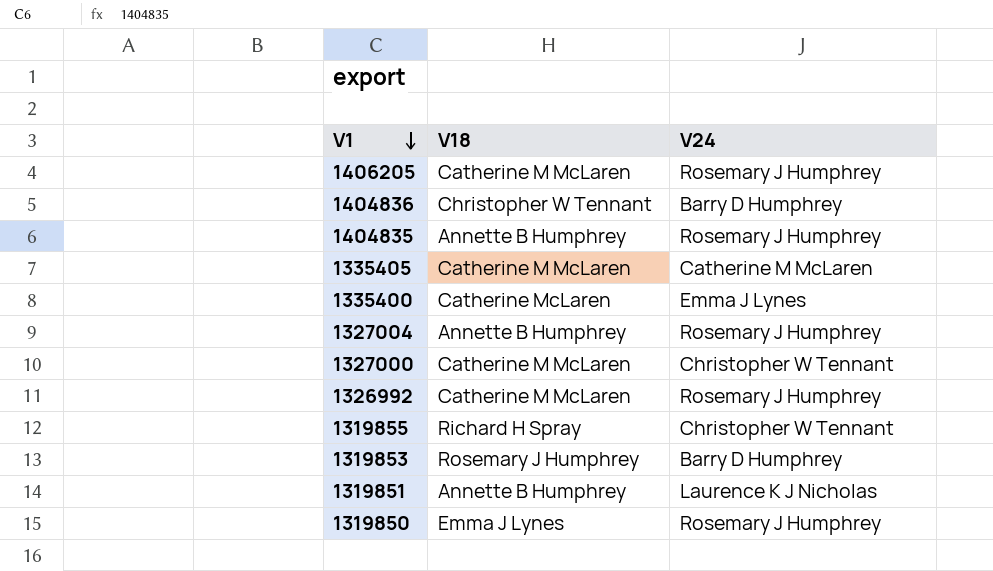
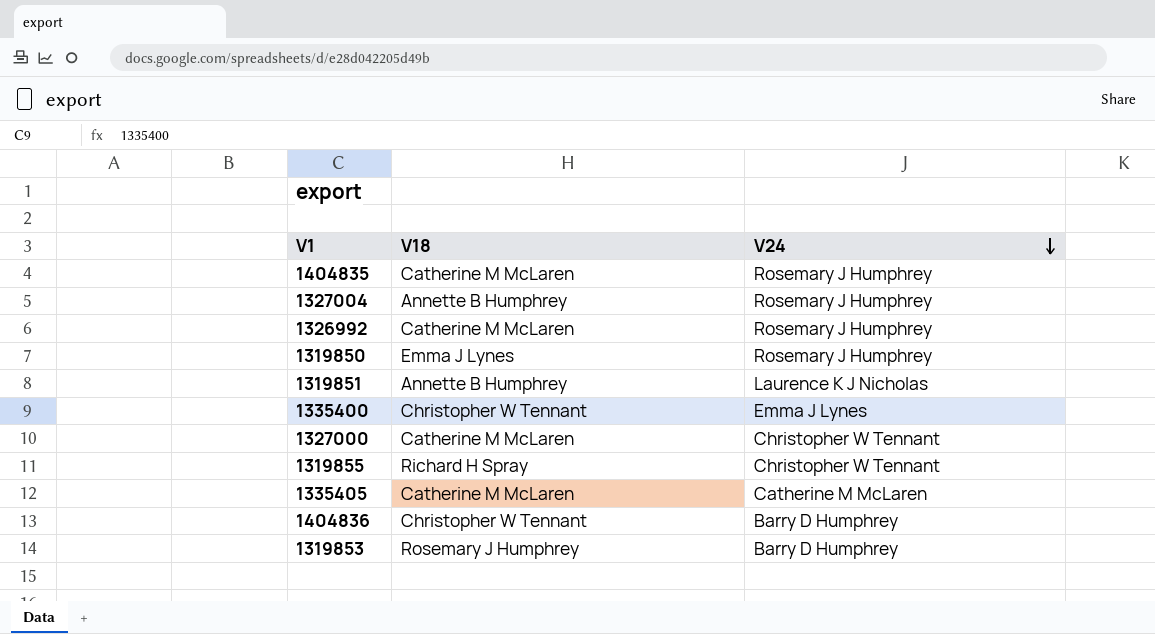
row order: V1 descending -> V24 descending
row 1406205: Catherine M McLaren | Rosemary J Humphrey -> none
1404835 | V18: Annette B Humphrey -> Catherine M McLaren
1335400 | V18: Catherine McLaren -> Christopher W Tennant

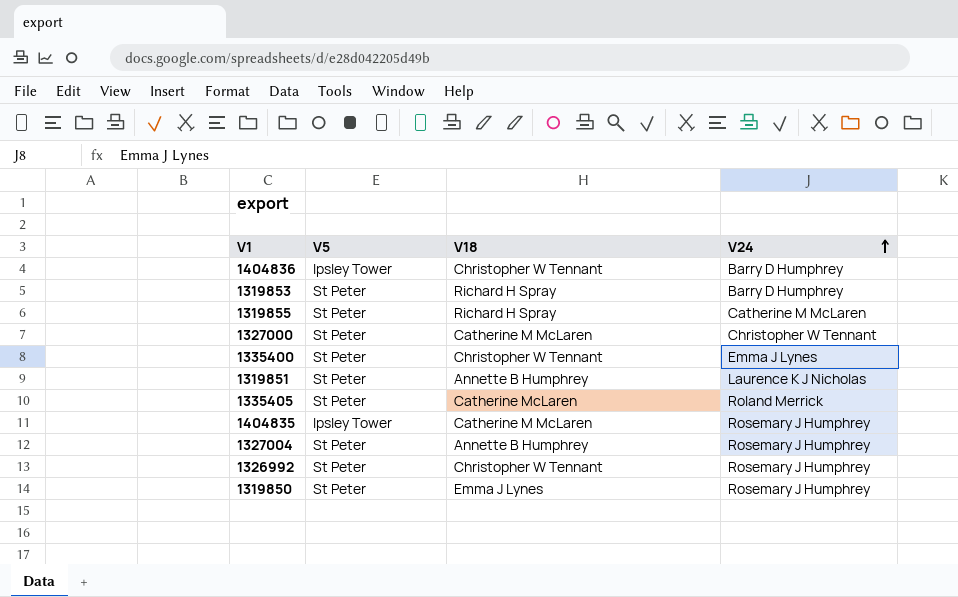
row order: V24 descending -> V24 ascending
column V5 | position: none -> 2
1319853 | V18: Rosemary J Humphrey -> Richard H Spray
1319855 | V24: Christopher W Tennant -> Catherine M McLaren
1335405 | V18: Catherine M McLaren -> Catherine McLaren
1335405 | V24: Catherine M McLaren -> Roland Merrick
1326992 | V18: Catherine M McLaren -> Christopher W Tennant

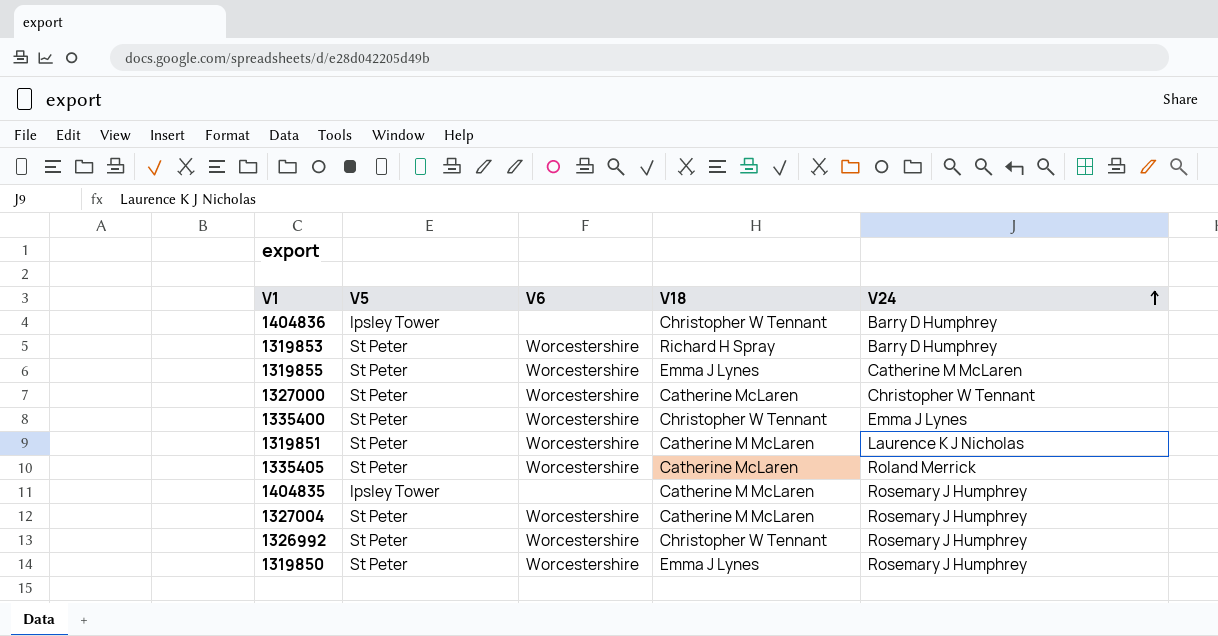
column V6 | position: none -> 3
1319855 | V18: Richard H Spray -> Emma J Lynes
1327000 | V18: Catherine M McLaren -> Catherine McLaren
1319851 | V18: Annette B Humphrey -> Catherine M McLaren
1327004 | V18: Annette B Humphrey -> Catherine M McLaren

